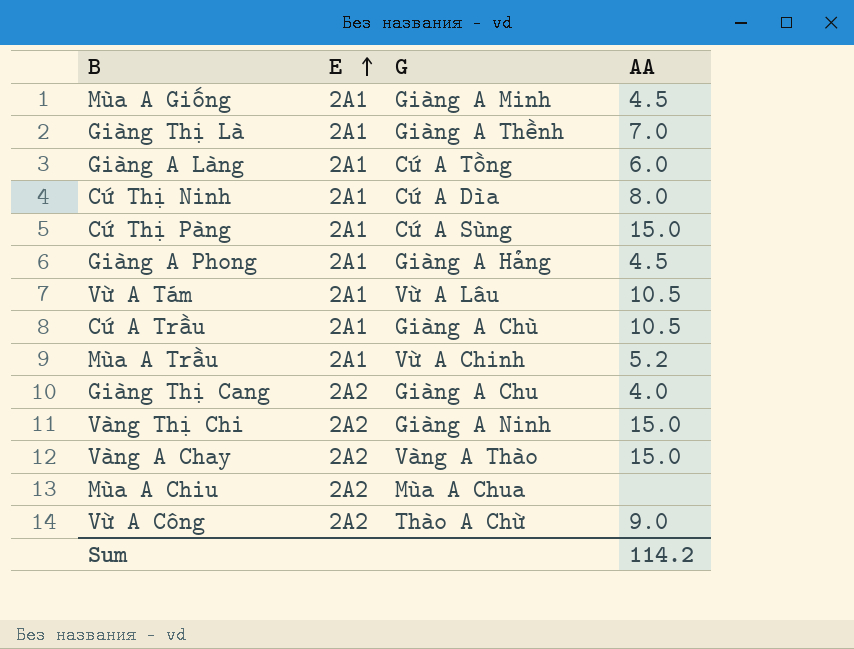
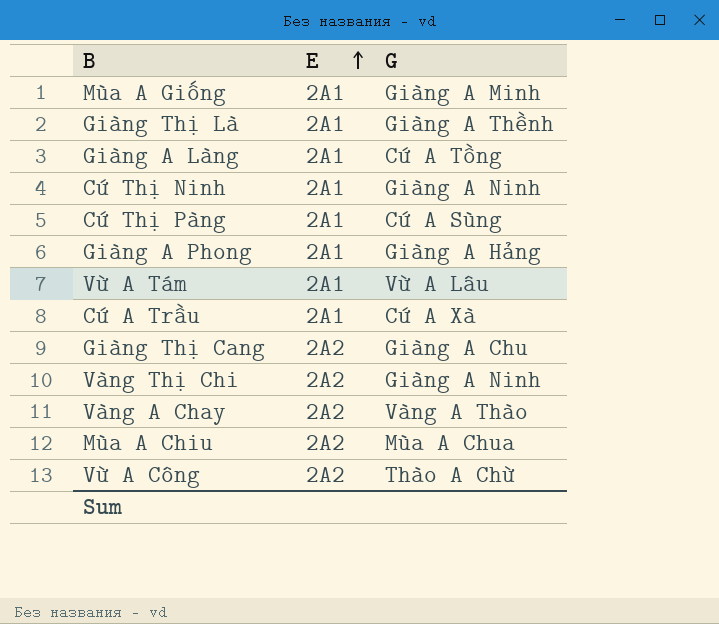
column AA | position: 4 -> none
row Mùa A Trầu: 2A1 | Vừ A Chinh | 5.2 -> none
Cứ Thị Ninh | G: Cứ A Dìa -> Giàng A Ninh
Cứ A Trầu | G: Giàng A Chù -> Cứ A Xà

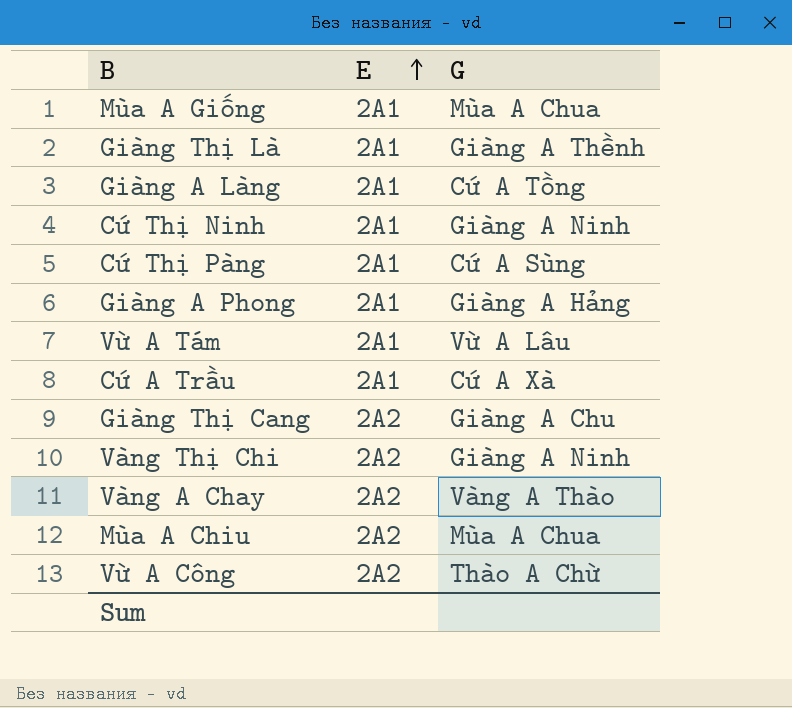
Mùa A Giống | G: Giàng A Minh -> Mùa A Chua

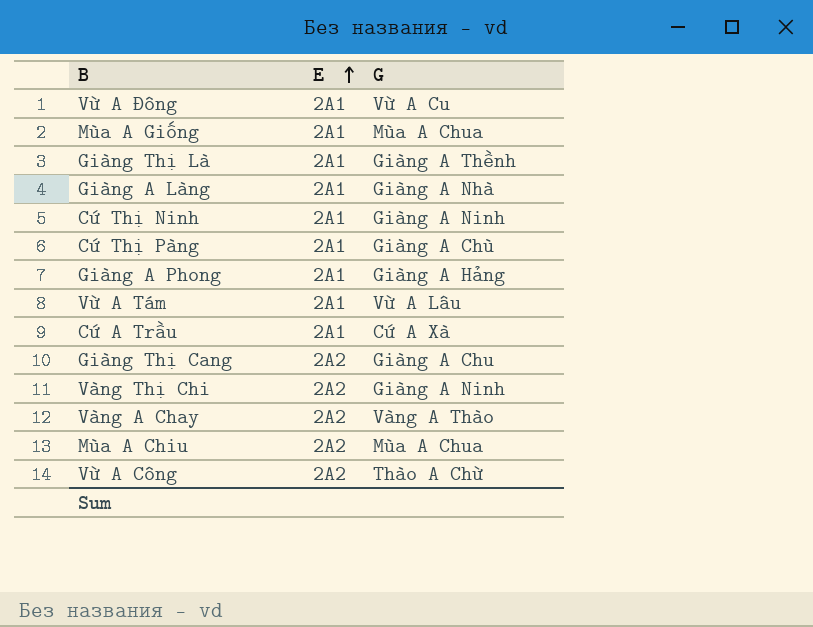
row Vừ A Đông: none -> 2A1 | Vừ A Cu
Giàng A Làng | G: Cứ A Tồng -> Giàng A Nhà
Cứ Thị Pàng | G: Cứ A Sùng -> Giàng A Chù

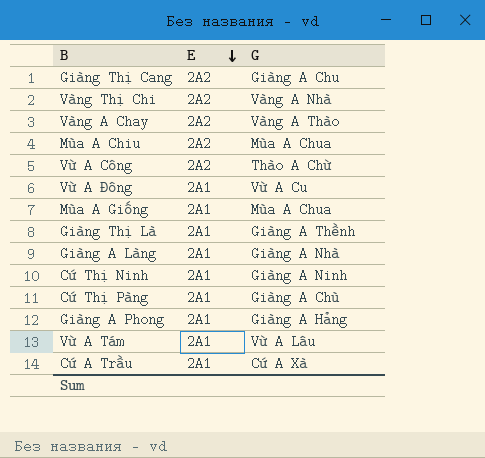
row order: E ascending -> E descending
Vàng Thị Chi | G: Giàng A Ninh -> Vàng A Nhà

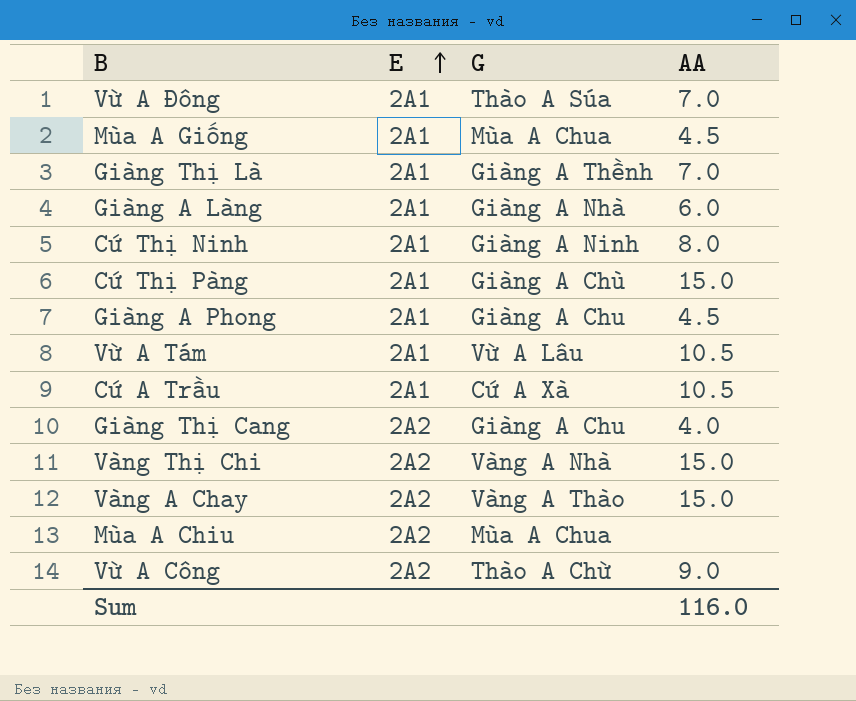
row order: E descending -> E ascending
column AA | position: none -> 4
Vừ A Đông | G: Vừ A Cu -> Thào A Súa
Giàng A Phong | G: Giàng A Hảng -> Giàng A Chu

